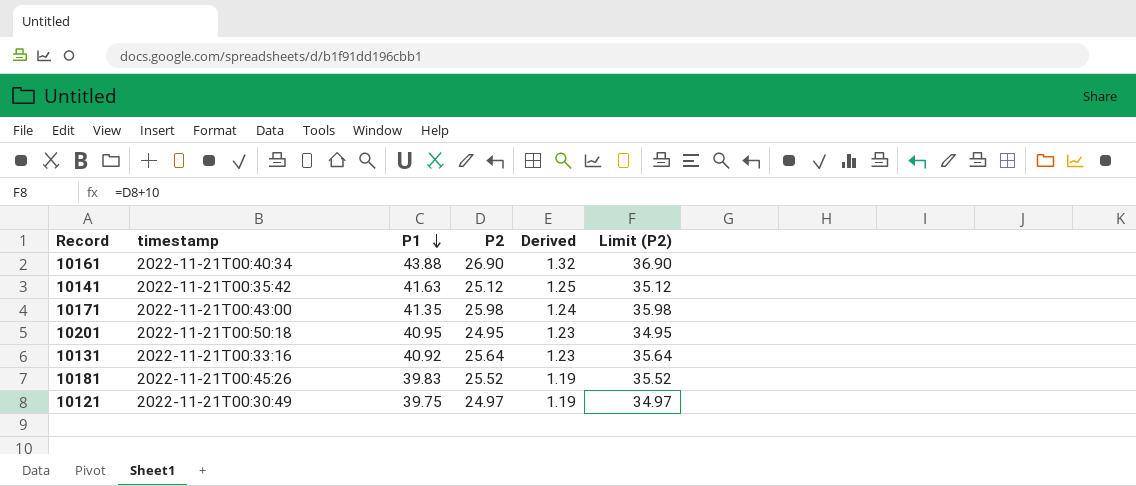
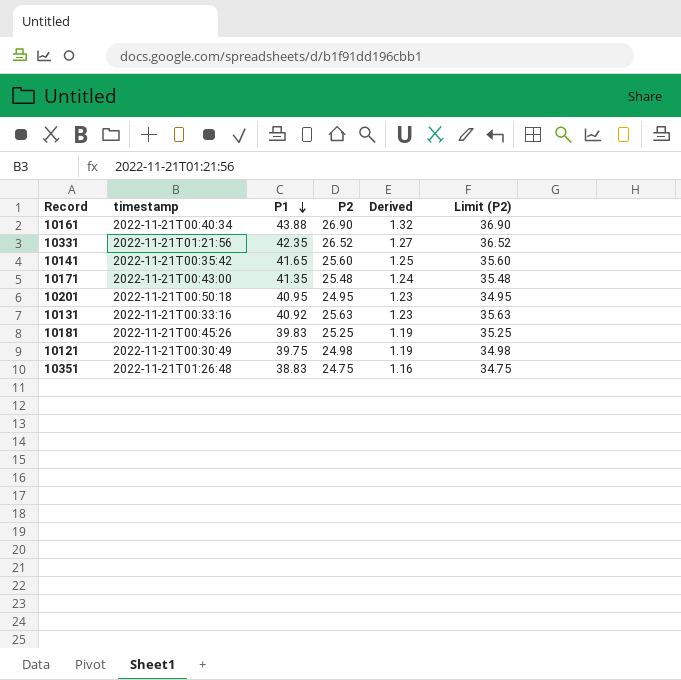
row 10331: none -> 2022-11-21T01:21:56 | 42.35 | 26.52 | 1.27 | 36.52
10141 | P1: 41.63 -> 41.65
10141 | P2: 25.12 -> 25.60
10141 | Limit (P2): 35.12 -> 35.60
10171 | P2: 25.98 -> 25.48
10171 | Limit (P2): 35.98 -> 35.48
10131 | P2: 25.64 -> 25.63
10131 | Limit (P2): 35.64 -> 35.63
10181 | P2: 25.52 -> 25.25
10181 | Limit (P2): 35.52 -> 35.25
10121 | P2: 24.97 -> 24.98
10121 | Limit (P2): 34.97 -> 34.98
row 10351: none -> 2022-11-21T01:26:48 | 38.83 | 24.75 | 1.16 | 34.75

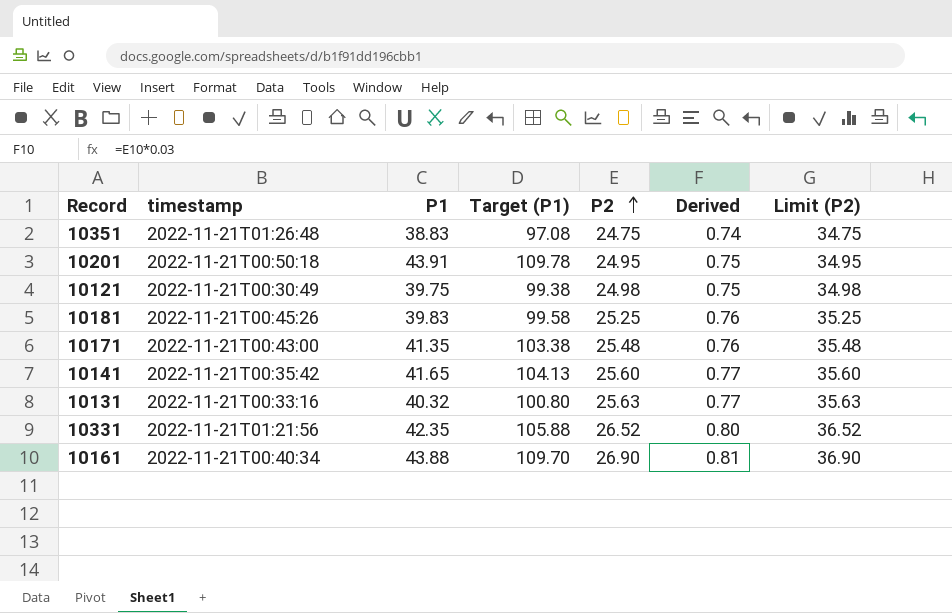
row order: P1 descending -> P2 ascending
column Target (P1) | formula: none -> [P1] * 2.5
column Derived | formula: [P1] * 0.03 -> [P2] * 0.03
10201 | P1: 40.95 -> 43.91
10131 | P1: 40.92 -> 40.32

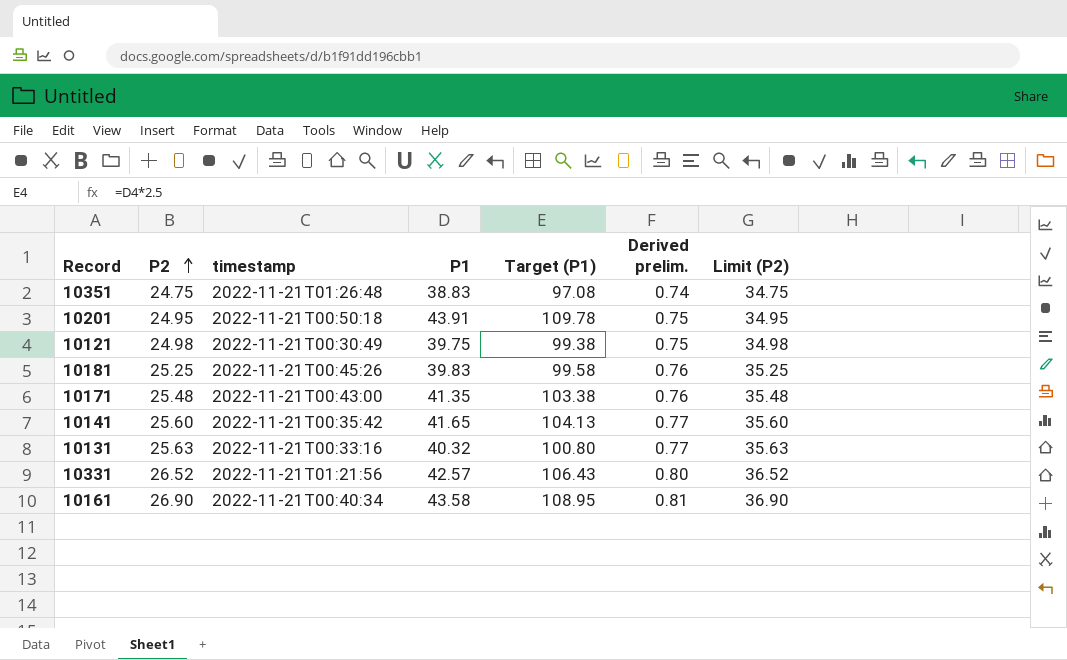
column P2 | position: 5 -> 2
column name: Derived -> Derived prelim.
10331 | P1: 42.35 -> 42.57
10331 | Target (P1): 105.88 -> 106.43
10161 | P1: 43.88 -> 43.58
10161 | Target (P1): 109.70 -> 108.95

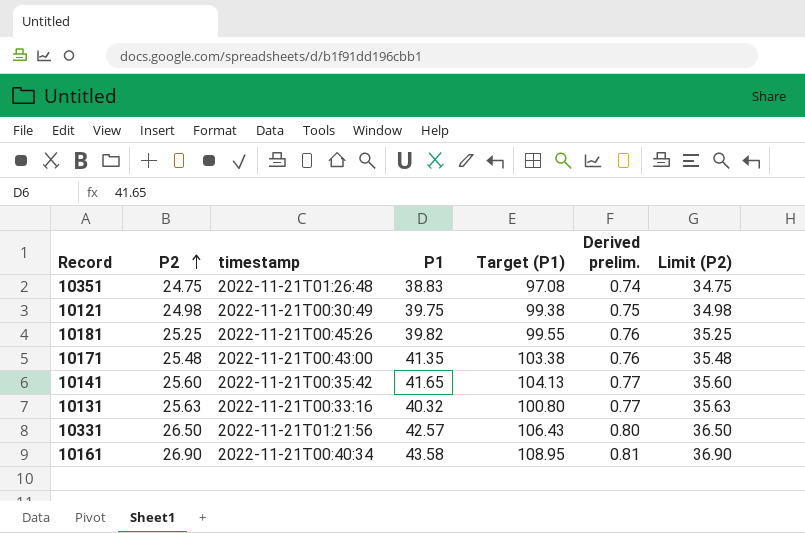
row 10201: 24.95 | 2022-11-21T00:50:18 | 43.91 | 109.78 | 0.75 | 34.95 -> none
10181 | P1: 39.83 -> 39.82
10181 | Target (P1): 99.58 -> 99.55
10331 | P2: 26.52 -> 26.50
10331 | Limit (P2): 36.52 -> 36.50

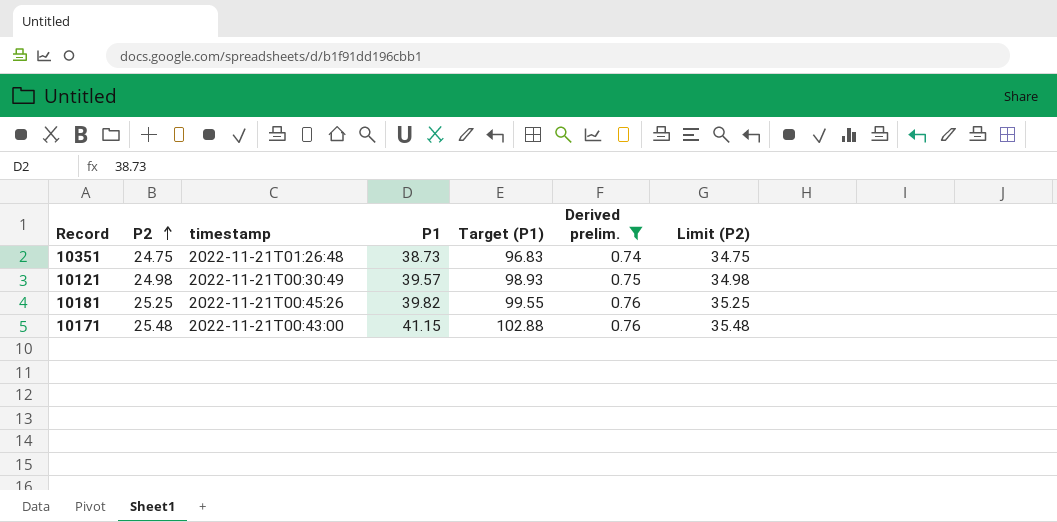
filter: none -> Derived prelim. <= 0.76
10351 | P1: 38.83 -> 38.73
10351 | Target (P1): 97.08 -> 96.83
10121 | P1: 39.75 -> 39.57
10121 | Target (P1): 99.38 -> 98.93
10171 | P1: 41.35 -> 41.15
10171 | Target (P1): 103.38 -> 102.88

